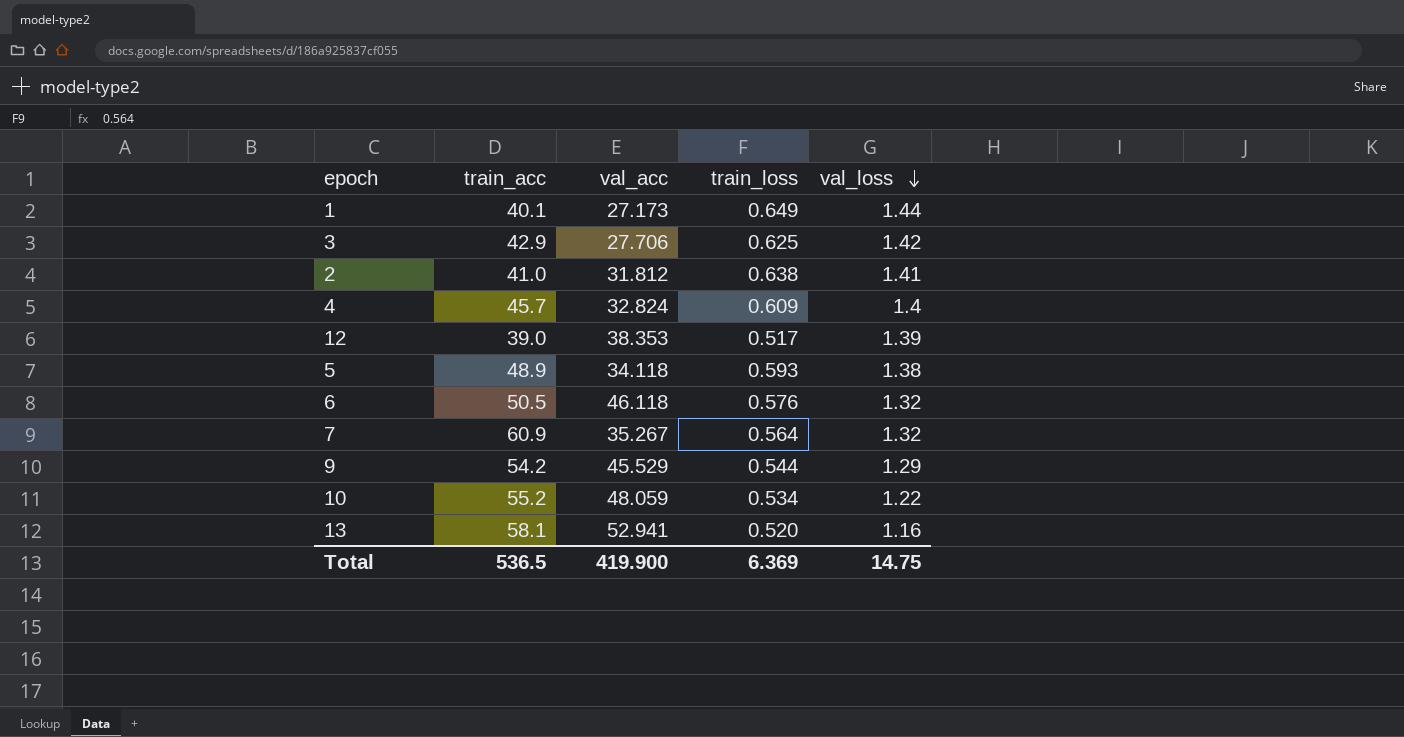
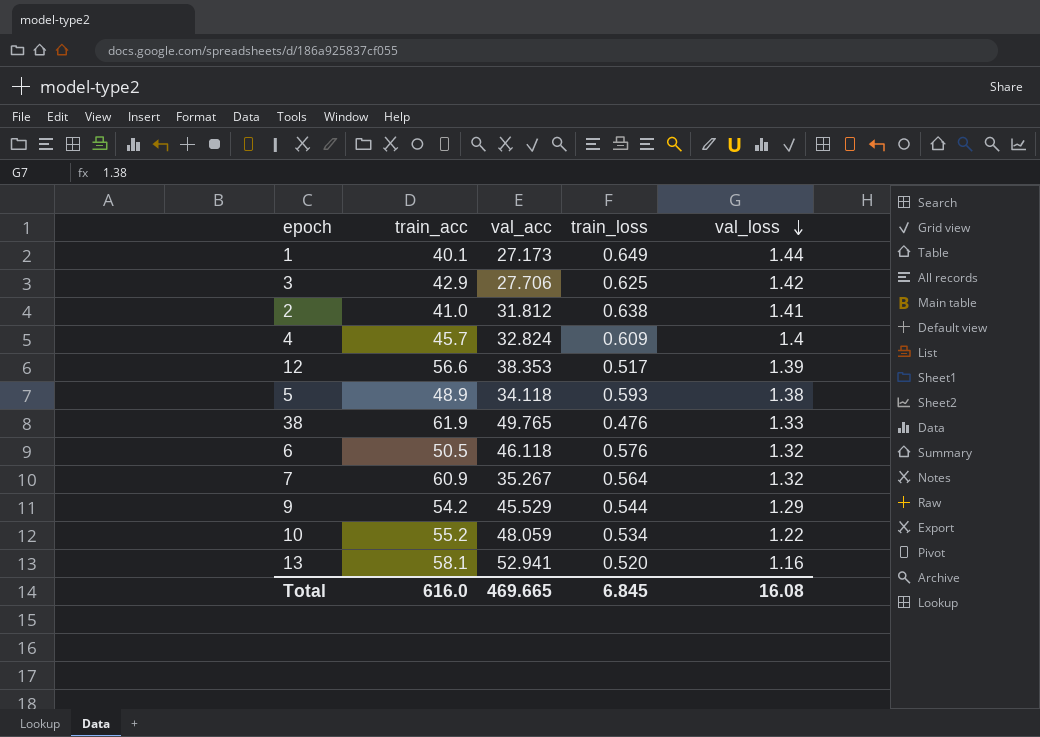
12 | train_acc: 39.0 -> 56.6
row 38: none -> 61.9 | 49.765 | 0.476 | 1.33
Total | train_acc: 536.5 -> 616.0
Total | val_acc: 419.900 -> 469.665
Total | train_loss: 6.369 -> 6.845
Total | val_loss: 14.75 -> 16.08

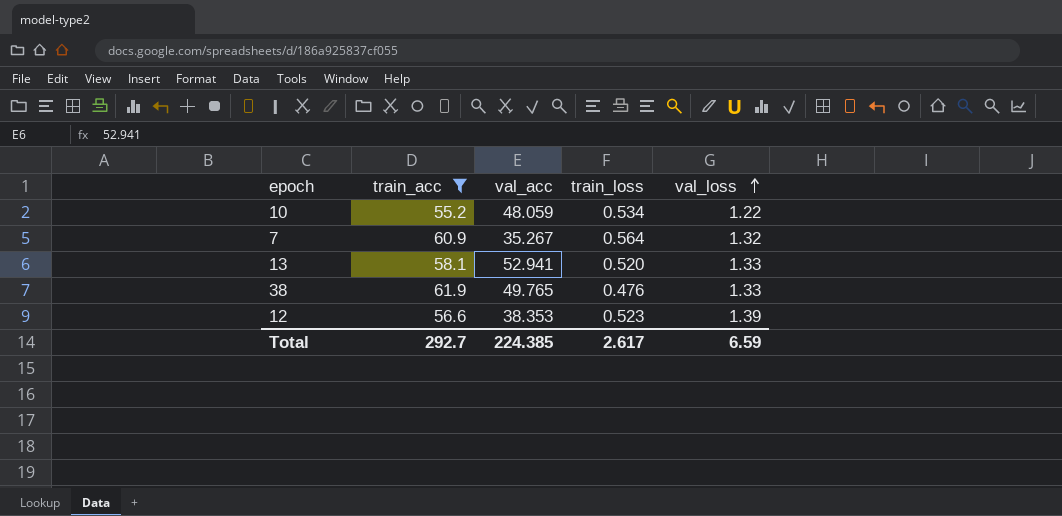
filter: none -> train_acc >= 55.2
row order: val_loss descending -> val_loss ascending
13 | val_loss: 1.16 -> 1.33
12 | train_loss: 0.517 -> 0.523
Total | train_acc: 616.0 -> 292.7
Total | val_acc: 469.665 -> 224.385
Total | train_loss: 6.845 -> 2.617
Total | val_loss: 16.08 -> 6.59

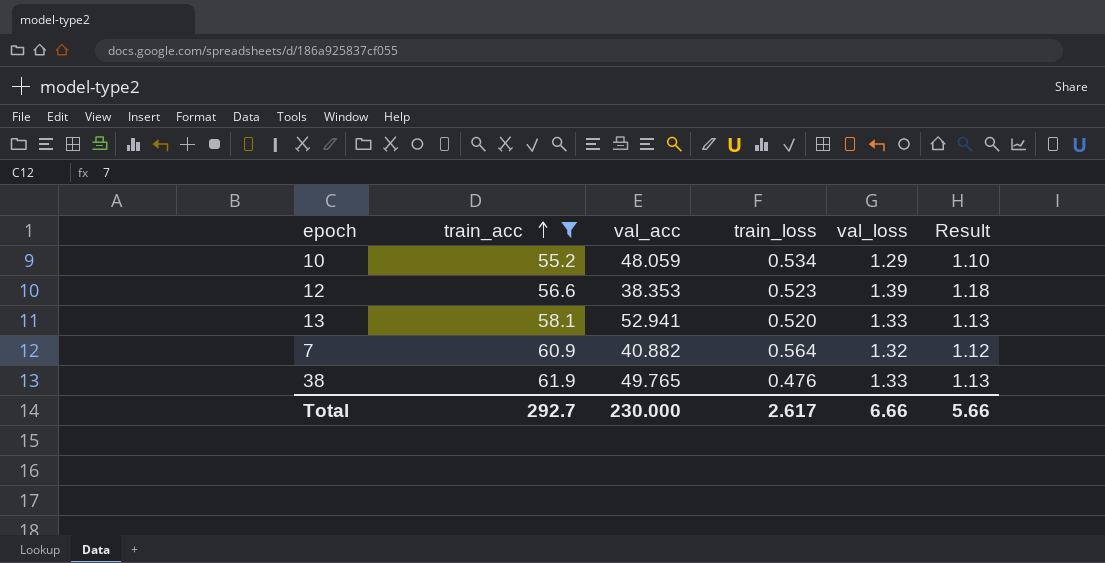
row order: val_loss ascending -> train_acc ascending
column Result | formula: none -> [val_loss] * 0.85
10 | val_loss: 1.22 -> 1.29
7 | val_acc: 35.267 -> 40.882
Total | val_acc: 224.385 -> 230.000
Total | val_loss: 6.59 -> 6.66

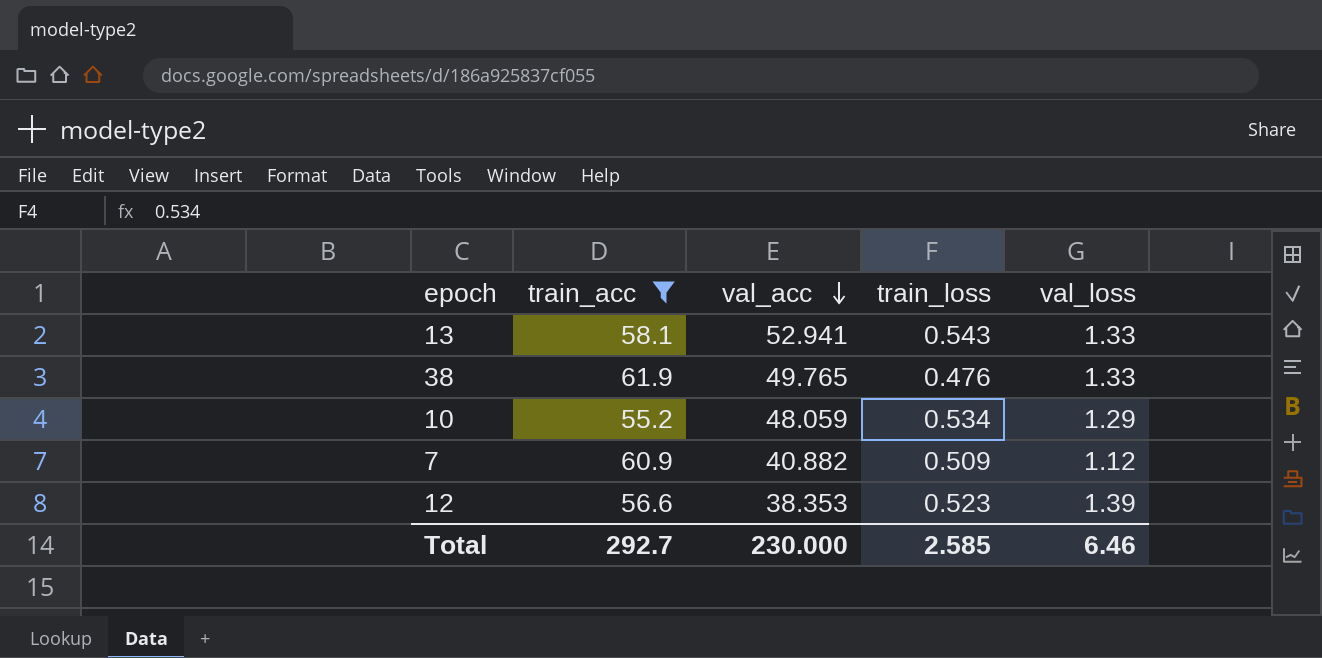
row order: train_acc ascending -> val_acc descending
column Result | formula: [val_loss] * 0.85 -> none
13 | train_loss: 0.520 -> 0.543
7 | train_loss: 0.564 -> 0.509
7 | val_loss: 1.32 -> 1.12
Total | train_loss: 2.617 -> 2.585
Total | val_loss: 6.66 -> 6.46

